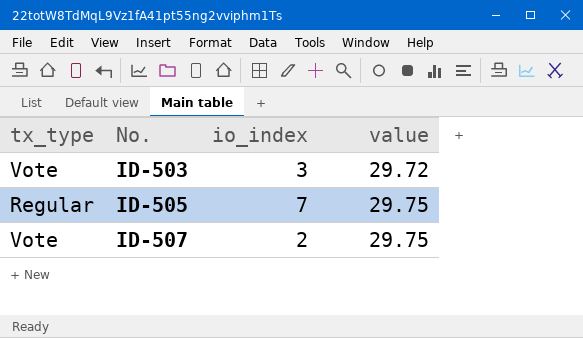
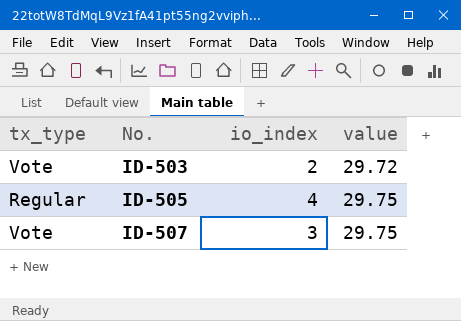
ID-503 | io_index: 3 -> 2
ID-505 | io_index: 7 -> 4
ID-507 | io_index: 2 -> 3

